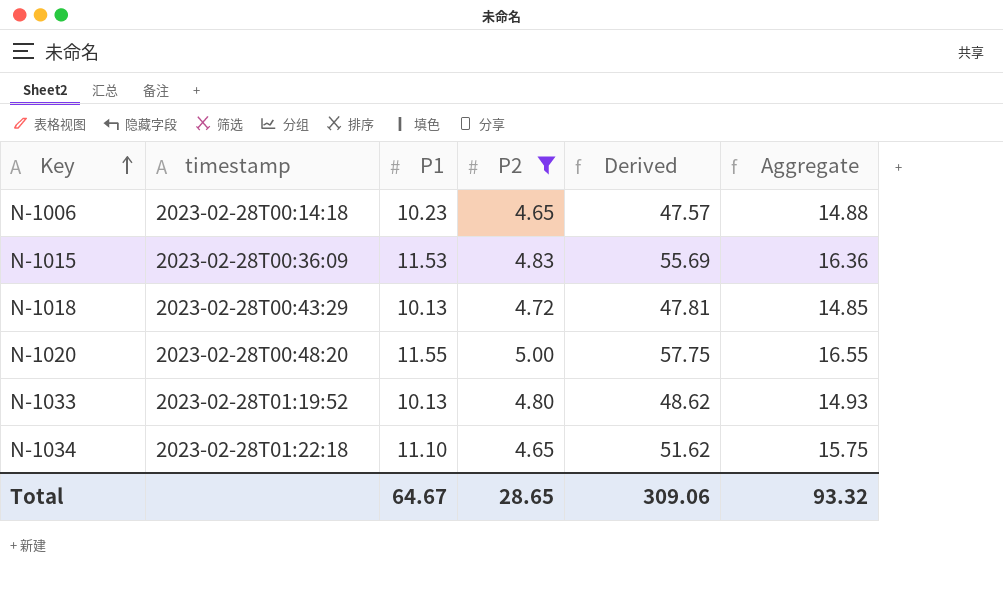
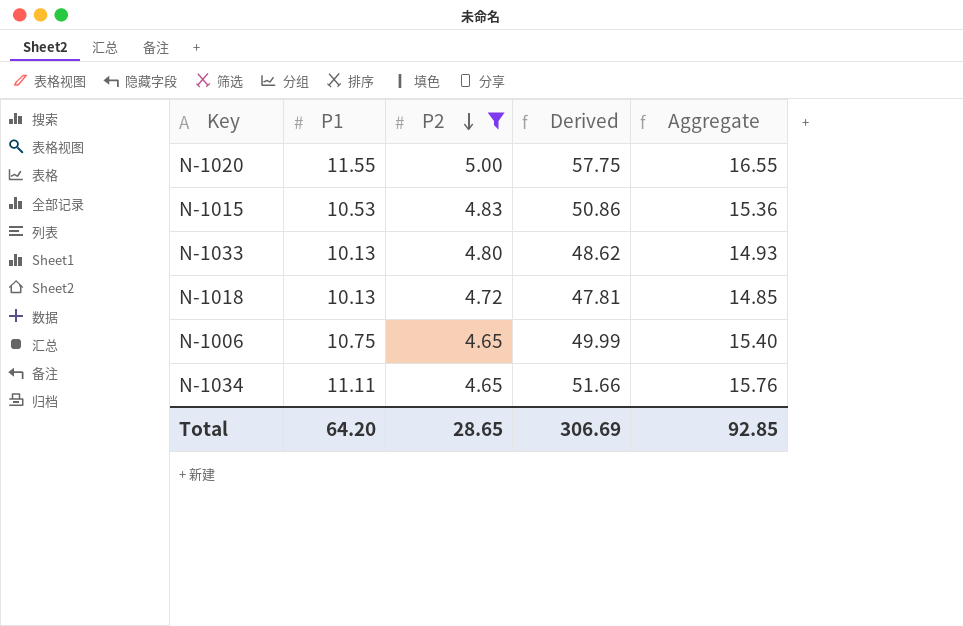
row order: Key ascending -> P2 descending
column timestamp | position: 2 -> none
N-1015 | P1: 11.53 -> 10.53
N-1015 | Derived: 55.69 -> 50.86
N-1015 | Aggregate: 16.36 -> 15.36
N-1006 | P1: 10.23 -> 10.75
N-1006 | Derived: 47.57 -> 49.99
N-1006 | Aggregate: 14.88 -> 15.40
N-1034 | P1: 11.10 -> 11.11
N-1034 | Derived: 51.62 -> 51.66
N-1034 | Aggregate: 15.75 -> 15.76
Total | P1: 64.67 -> 64.20
Total | Derived: 309.06 -> 306.69
Total | Aggregate: 93.32 -> 92.85

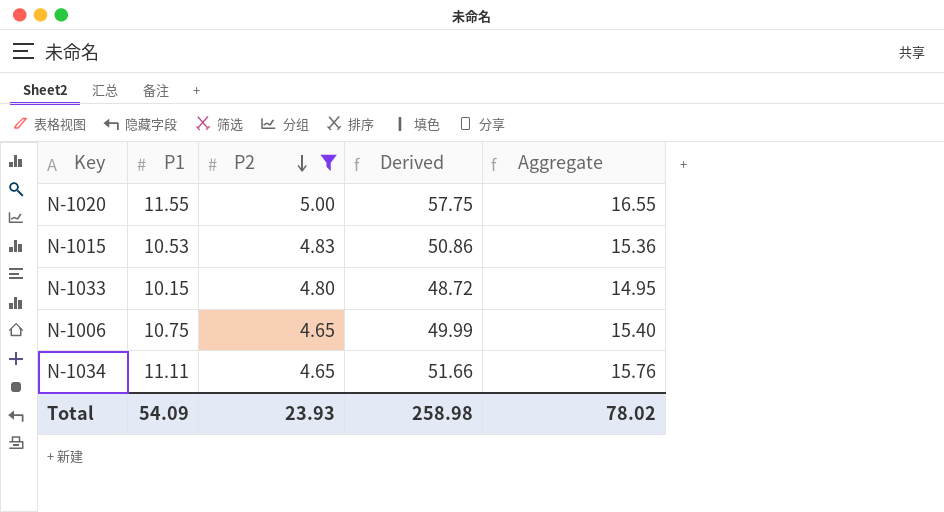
row N-1018: 10.13 | 4.72 | 47.81 | 14.85 -> none
N-1033 | P1: 10.13 -> 10.15
N-1033 | Derived: 48.62 -> 48.72
N-1033 | Aggregate: 14.93 -> 14.95
Total | P1: 64.20 -> 54.09
Total | P2: 28.65 -> 23.93
Total | Derived: 306.69 -> 258.98
Total | Aggregate: 92.85 -> 78.02

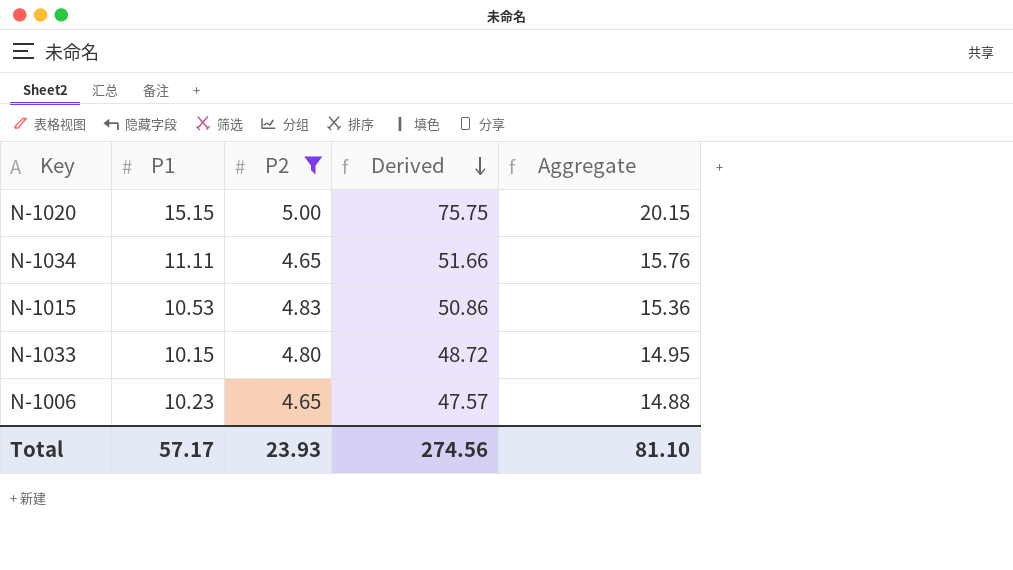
row order: P2 descending -> Derived descending
N-1020 | P1: 11.55 -> 15.15
N-1020 | Derived: 57.75 -> 75.75
N-1020 | Aggregate: 16.55 -> 20.15
N-1006 | P1: 10.75 -> 10.23
N-1006 | Derived: 49.99 -> 47.57
N-1006 | Aggregate: 15.40 -> 14.88
Total | P1: 54.09 -> 57.17
Total | Derived: 258.98 -> 274.56
Total | Aggregate: 78.02 -> 81.10

